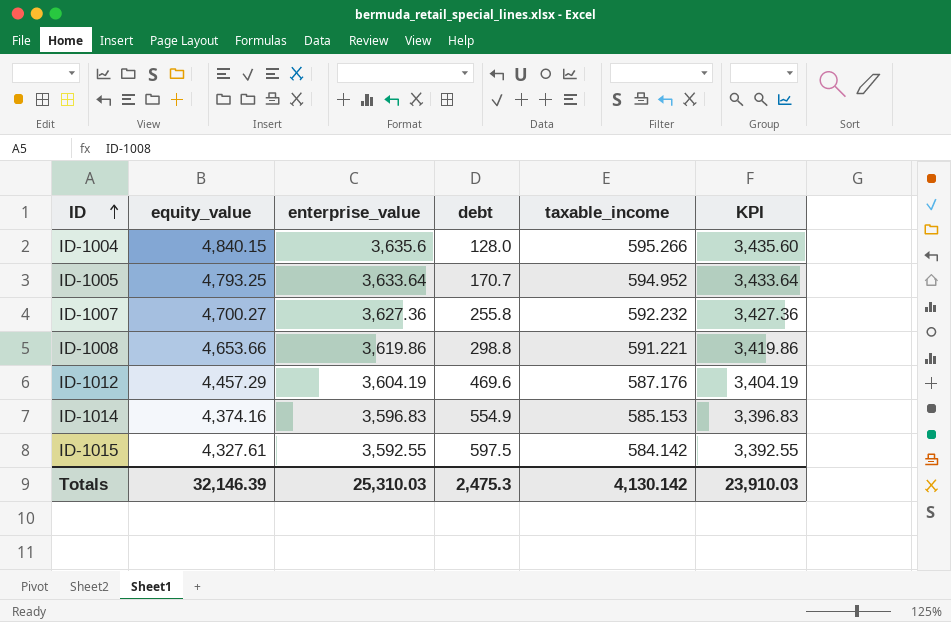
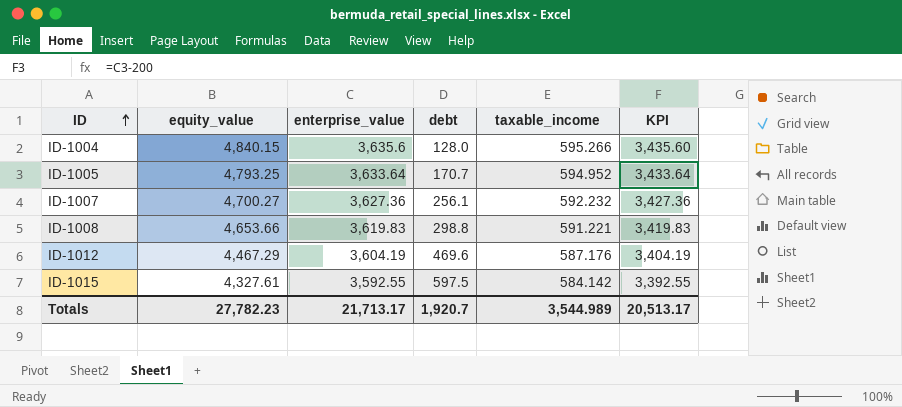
row ID-1014: 4,374.16 | 3,596.83 | 554.9 | 585.153 | 3,396.83 -> none
ID-1007 | debt: 255.8 -> 256.1
ID-1008 | enterprise_value: 3,619.86 -> 3,619.83
ID-1008 | KPI: 3,419.86 -> 3,419.83
ID-1012 | equity_value: 4,457.29 -> 4,467.29
Totals | equity_value: 32,146.39 -> 27,782.23
Totals | enterprise_value: 25,310.03 -> 21,713.17
Totals | debt: 2,475.3 -> 1,920.7
Totals | taxable_income: 4,130.142 -> 3,544.989
Totals | KPI: 23,910.03 -> 20,513.17

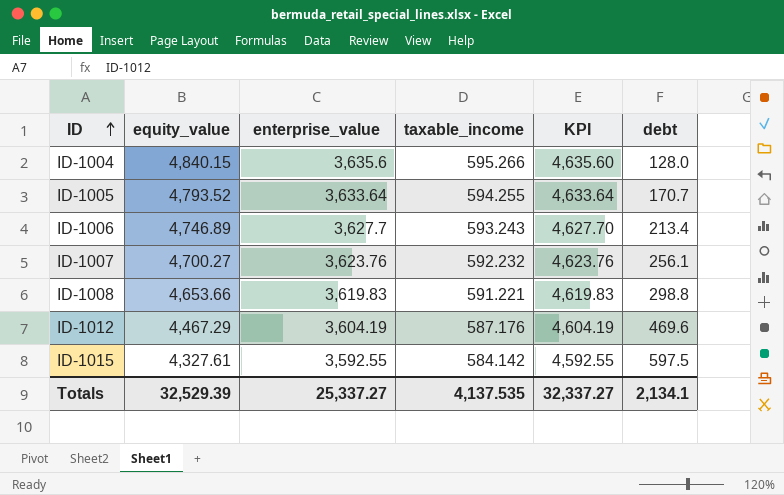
column KPI | formula: [enterprise_value] - 200 -> [enterprise_value] + 1000
column debt | position: 4 -> 6
ID-1005 | equity_value: 4,793.25 -> 4,793.52
ID-1005 | taxable_income: 594.952 -> 594.255
row ID-1006: none -> 4,746.89 | 3,627.7 | 593.243 | 4,627.70 | 213.4
ID-1007 | enterprise_value: 3,627.36 -> 3,623.76
Totals | equity_value: 27,782.23 -> 32,529.39
Totals | enterprise_value: 21,713.17 -> 25,337.27
Totals | taxable_income: 3,544.989 -> 4,137.535
Totals | KPI: 20,513.17 -> 32,337.27
Totals | debt: 1,920.7 -> 2,134.1

